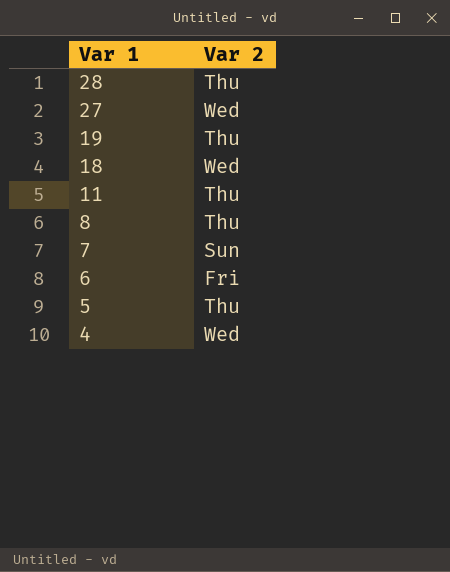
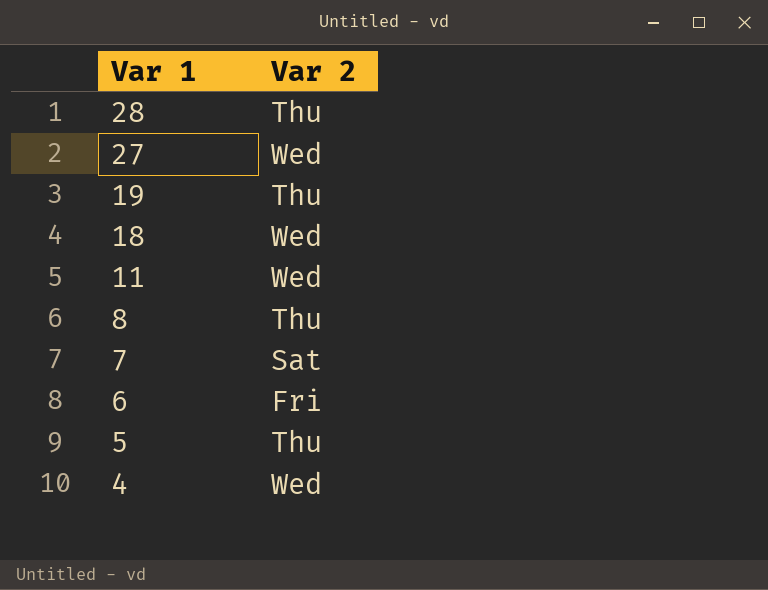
11 | Var 2: Thu -> Wed
7 | Var 2: Sun -> Sat

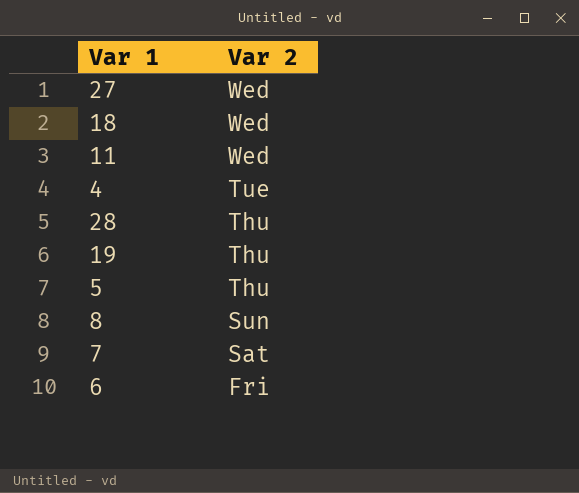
row order: Var 1 descending -> Var 2 descending
4 | Var 2: Wed -> Tue
8 | Var 2: Thu -> Sun

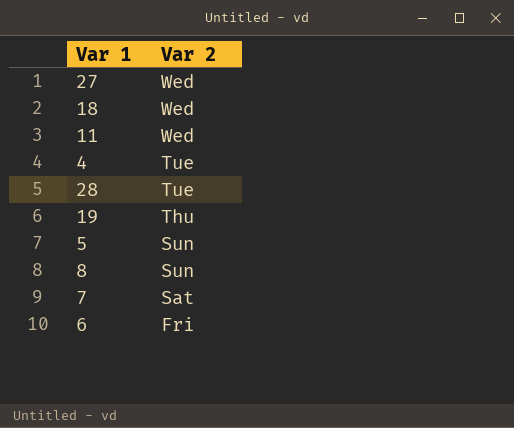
28 | Var 2: Thu -> Tue
5 | Var 2: Thu -> Sun

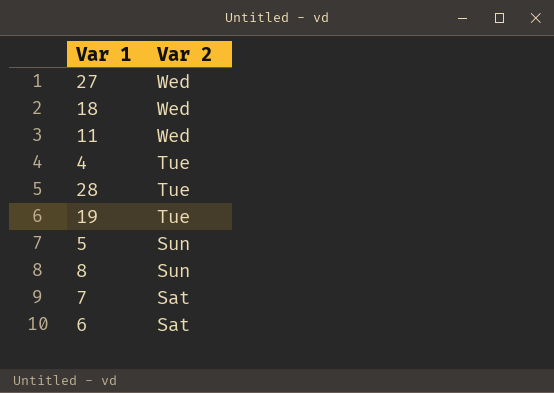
19 | Var 2: Thu -> Tue
6 | Var 2: Fri -> Sat

